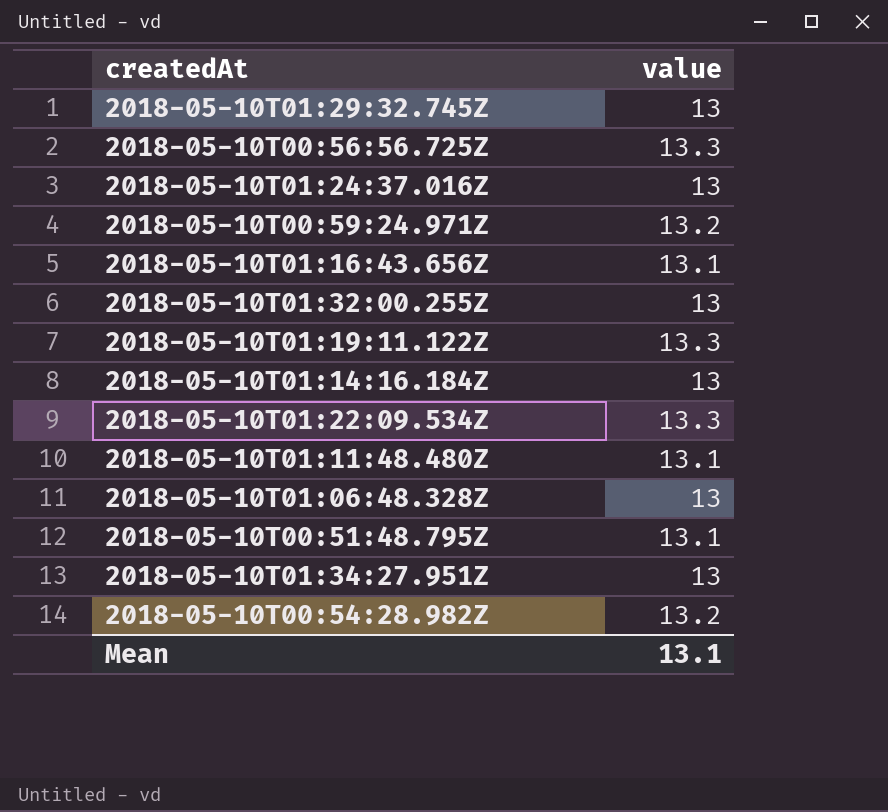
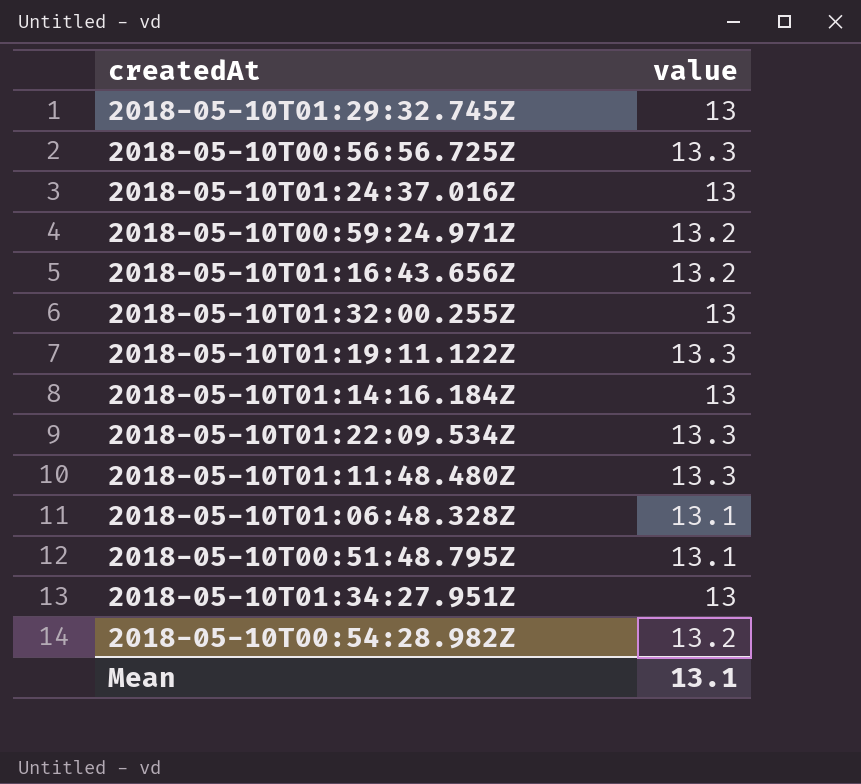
2018-05-10T01:16:43.656Z | value: 13.1 -> 13.2
2018-05-10T01:11:48.480Z | value: 13.1 -> 13.3
2018-05-10T01:06:48.328Z | value: 13 -> 13.1

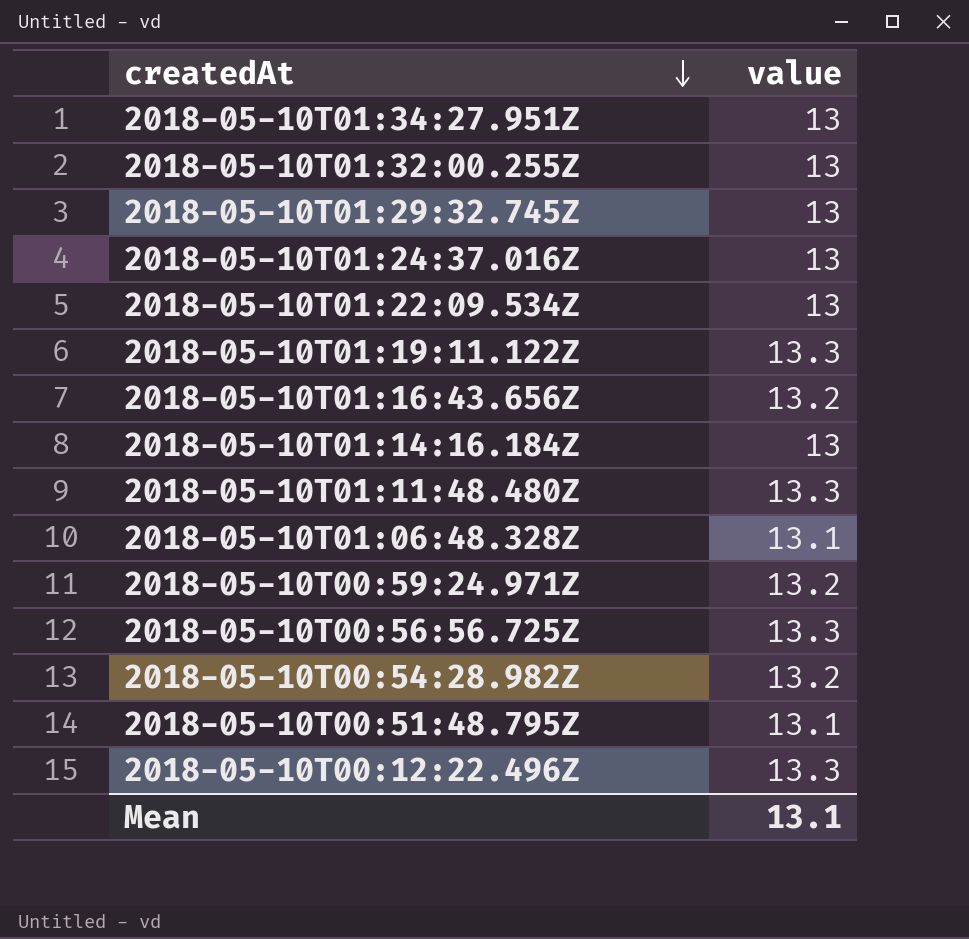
row order: none -> createdAt descending
2018-05-10T01:22:09.534Z | value: 13.3 -> 13
row 2018-05-10T00:12:22.496Z: none -> 13.3

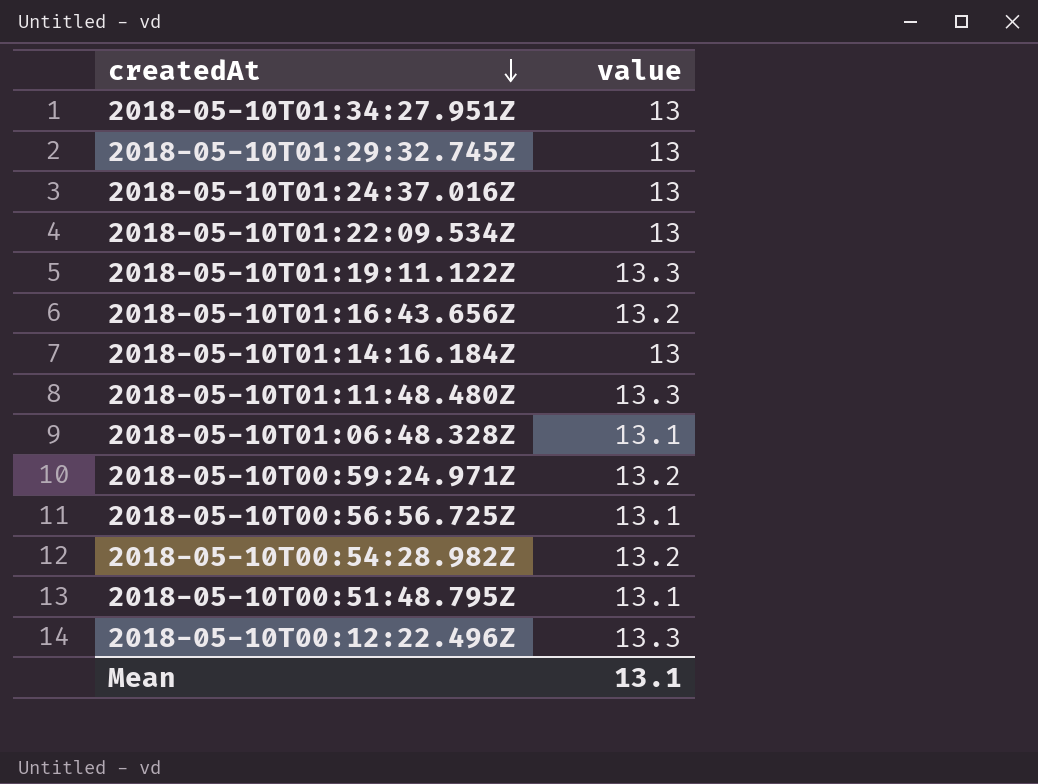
row 2018-05-10T01:32:00.255Z: 13 -> none
2018-05-10T00:56:56.725Z | value: 13.3 -> 13.1

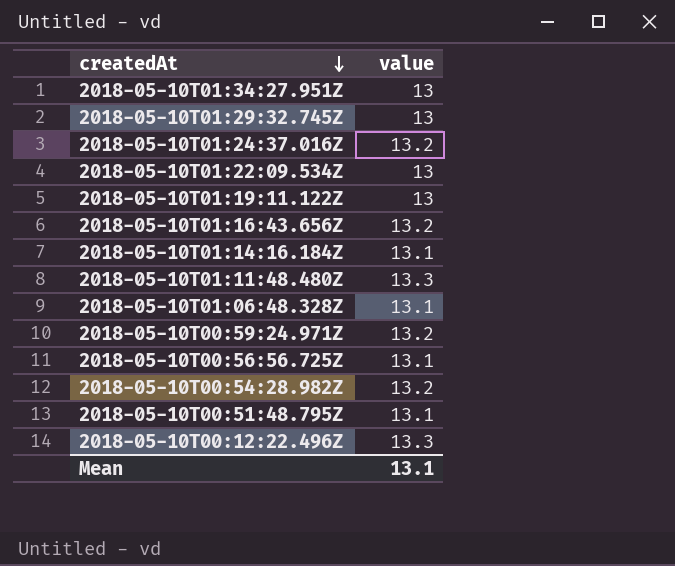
2018-05-10T01:24:37.016Z | value: 13 -> 13.2
2018-05-10T01:19:11.122Z | value: 13.3 -> 13
2018-05-10T01:14:16.184Z | value: 13 -> 13.1

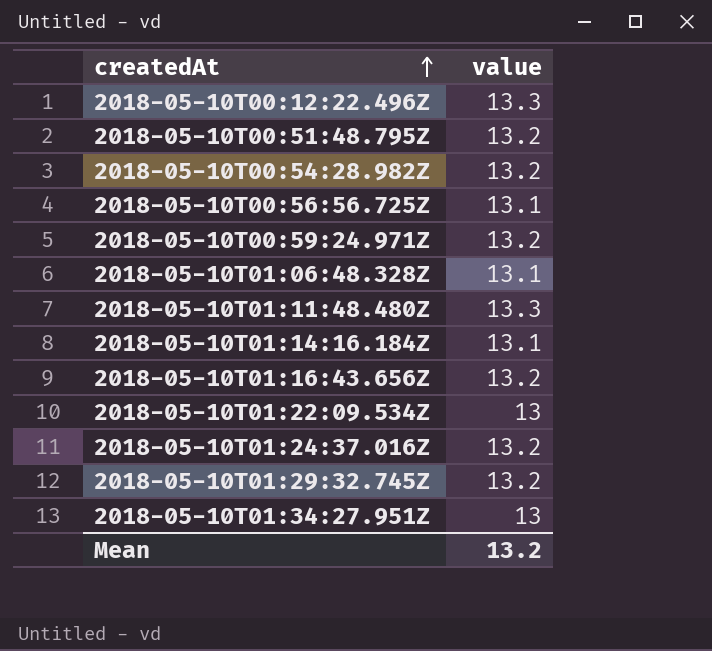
row order: createdAt descending -> createdAt ascending
row 2018-05-10T01:19:11.122Z: 13 -> none
2018-05-10T00:51:48.795Z | value: 13.1 -> 13.2
2018-05-10T01:29:32.745Z | value: 13 -> 13.2
Mean | value: 13.1 -> 13.2

